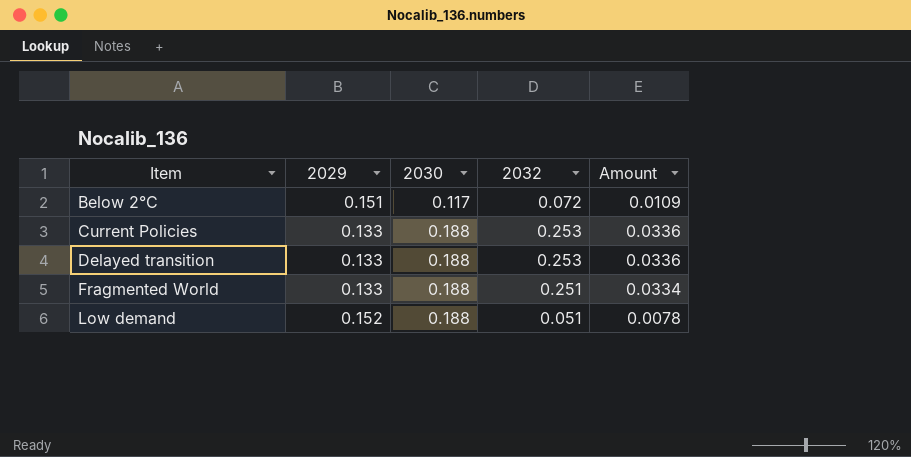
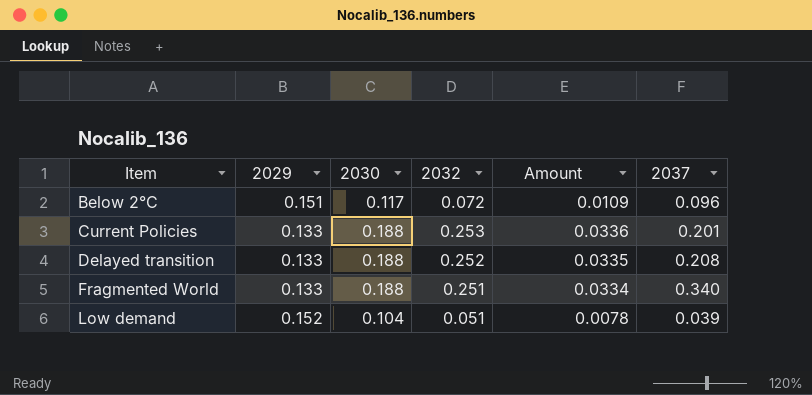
column 2037 | position: none -> 6
Delayed transition | 2032: 0.253 -> 0.252
Delayed transition | Amount: 0.0336 -> 0.0335
Low demand | 2030: 0.188 -> 0.104

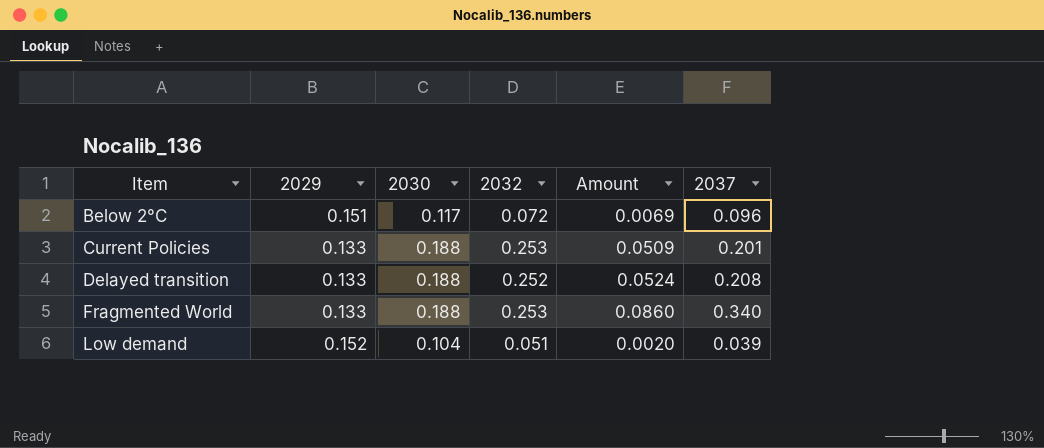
column Amount | formula: [2029] * [2032] -> [2032] * [2037]
Fragmented World | 2032: 0.251 -> 0.253

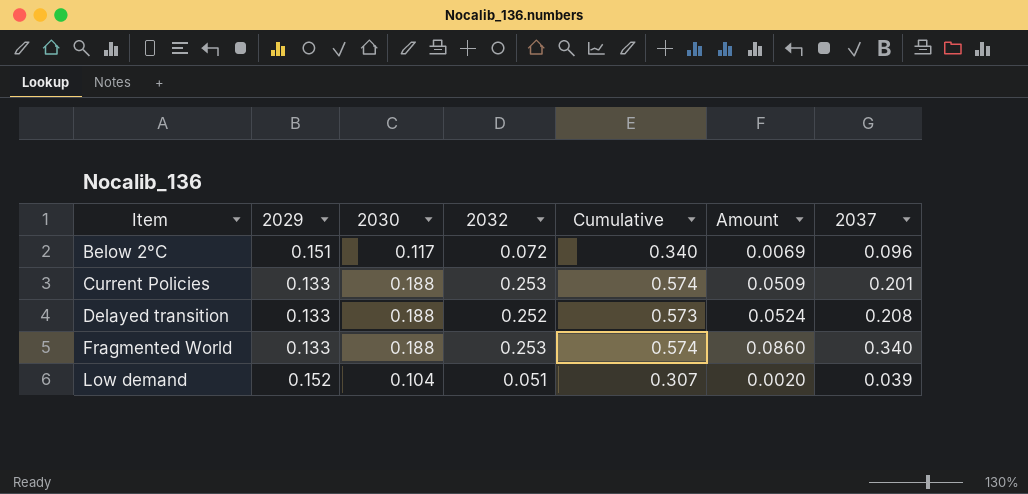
column Cumulative | formula: none -> [2029] + [2030] + [2032]

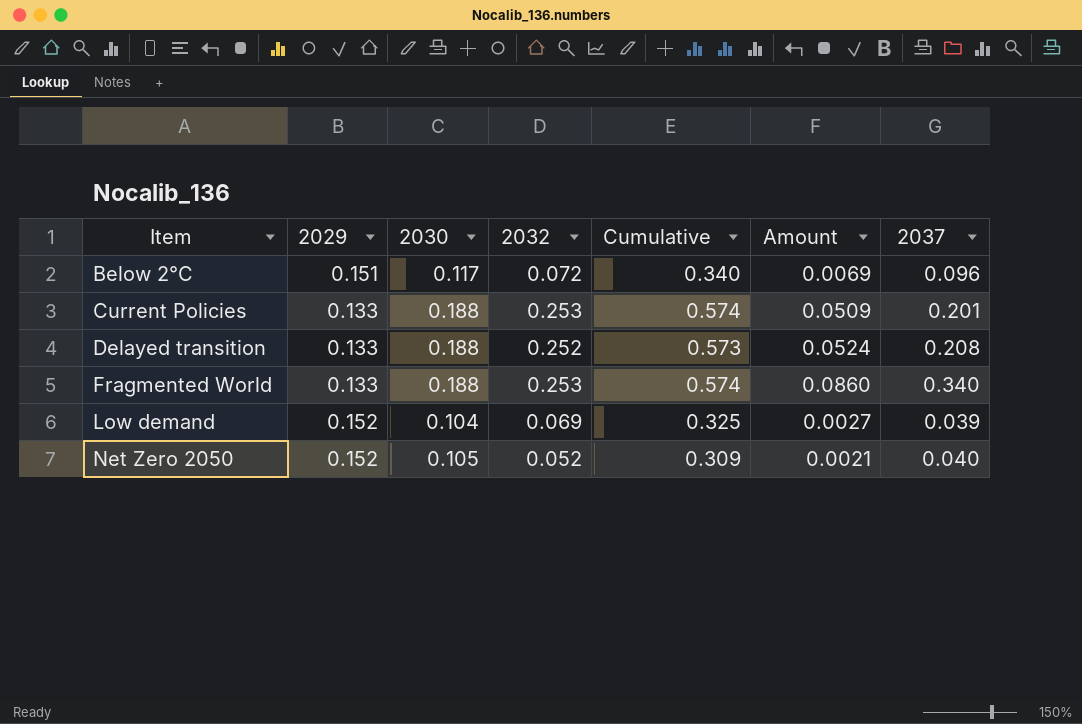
Low demand | 2032: 0.051 -> 0.069
Low demand | Cumulative: 0.307 -> 0.325
Low demand | Amount: 0.0020 -> 0.0027
row Net Zero 2050: none -> 0.152 | 0.105 | 0.052 | 0.309 | 0.0021 | 0.040

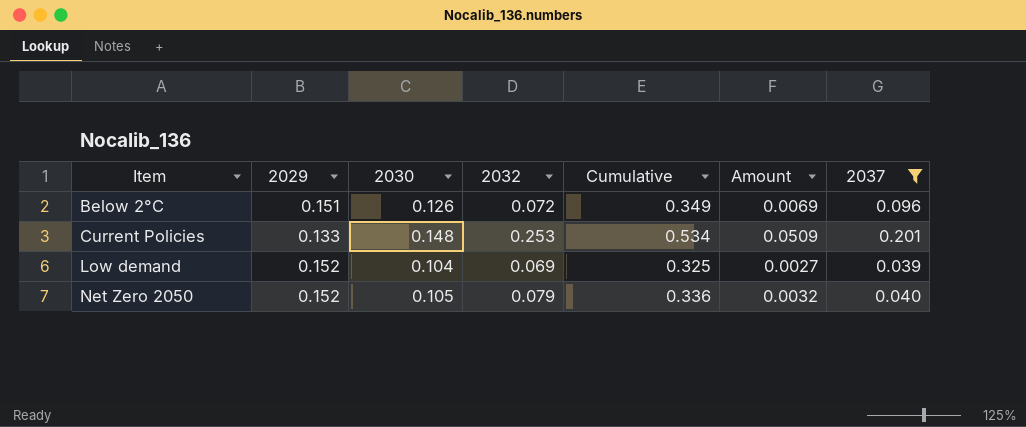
filter: none -> 2037 <= 0.201
Below 2°C | 2030: 0.117 -> 0.126
Below 2°C | Cumulative: 0.340 -> 0.349
Current Policies | 2030: 0.188 -> 0.148
Current Policies | Cumulative: 0.574 -> 0.534
Net Zero 2050 | 2032: 0.052 -> 0.079
Net Zero 2050 | Cumulative: 0.309 -> 0.336
Net Zero 2050 | Amount: 0.0021 -> 0.0032

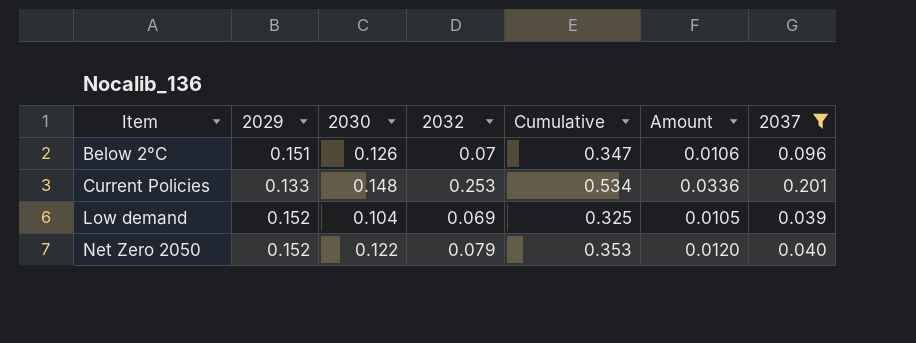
column Amount | formula: [2032] * [2037] -> [2029] * [2032]
Below 2°C | 2032: 0.072 -> 0.07
Below 2°C | Cumulative: 0.349 -> 0.347
Net Zero 2050 | 2030: 0.105 -> 0.122
Net Zero 2050 | Cumulative: 0.336 -> 0.353

